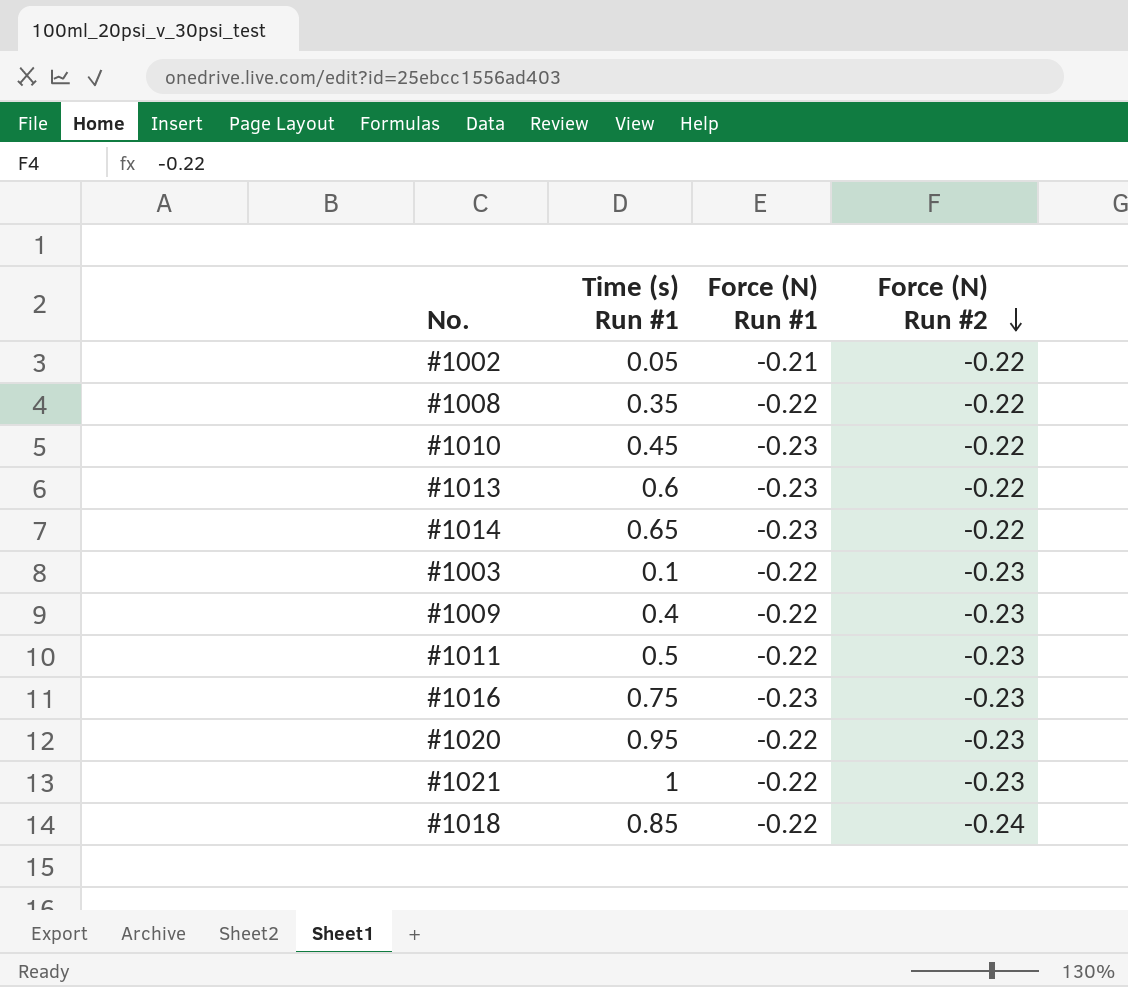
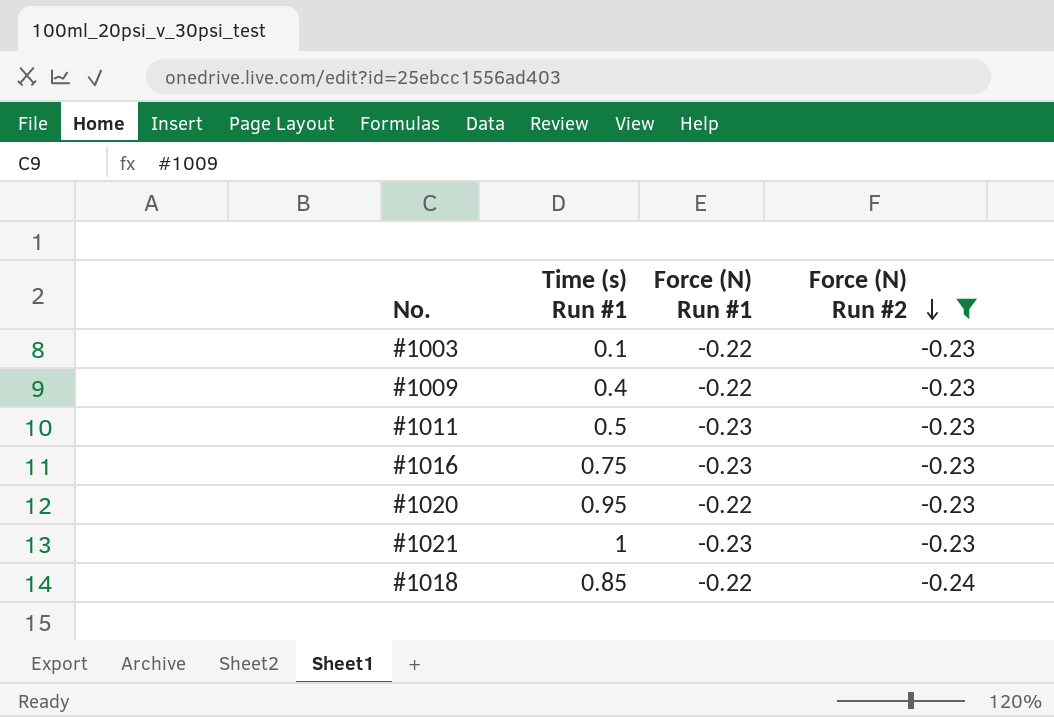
filter: none -> Force (N) Run #2 != -0.22
#1011 | Force (N) Run #1: -0.22 -> -0.23
#1021 | Force (N) Run #1: -0.22 -> -0.23

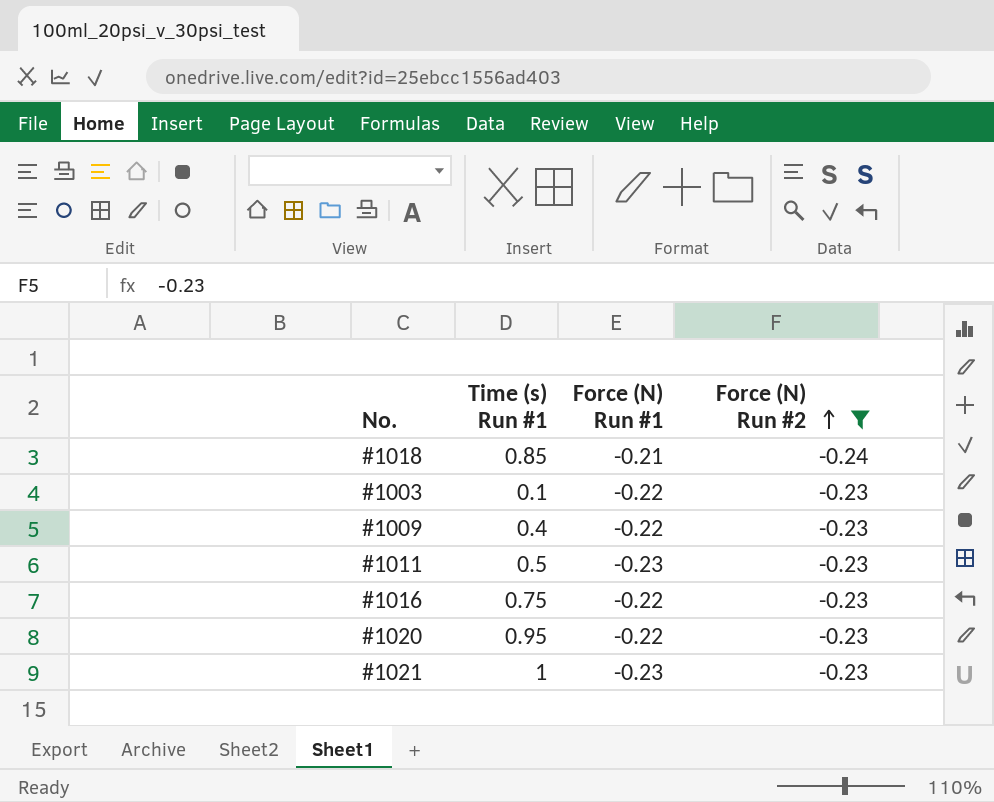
row order: Force (N) Run #2 descending -> Force (N) Run #2 ascending
#1018 | Force (N) Run #1: -0.22 -> -0.21
#1016 | Force (N) Run #1: -0.23 -> -0.22

